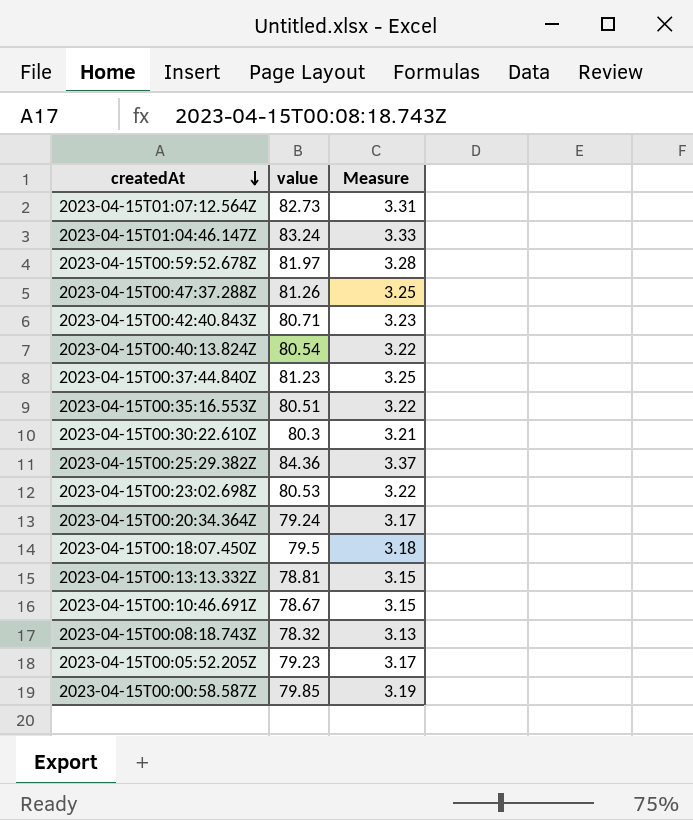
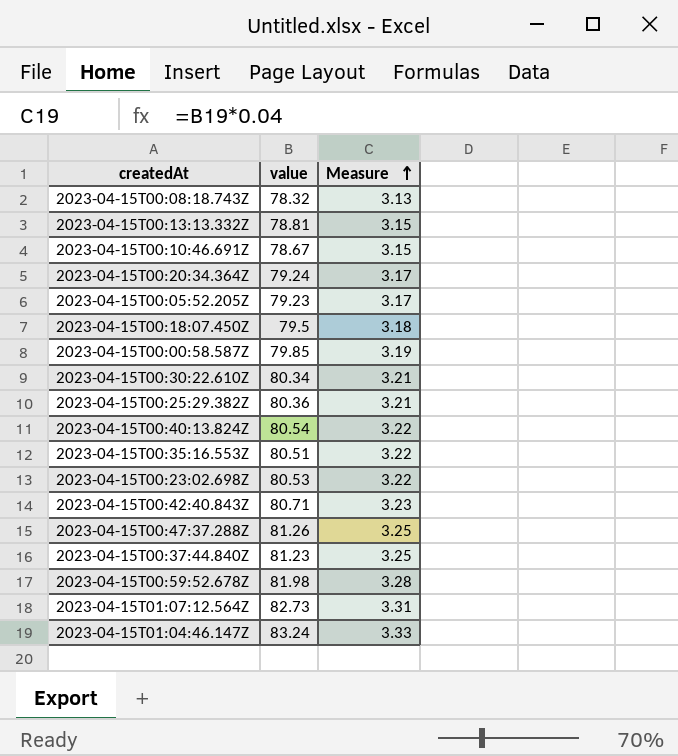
row order: createdAt descending -> Measure ascending
2023-04-15T00:30:22.610Z | value: 80.3 -> 80.34
2023-04-15T00:25:29.382Z | value: 84.36 -> 80.36
2023-04-15T00:25:29.382Z | Measure: 3.37 -> 3.21
2023-04-15T00:59:52.678Z | value: 81.97 -> 81.98

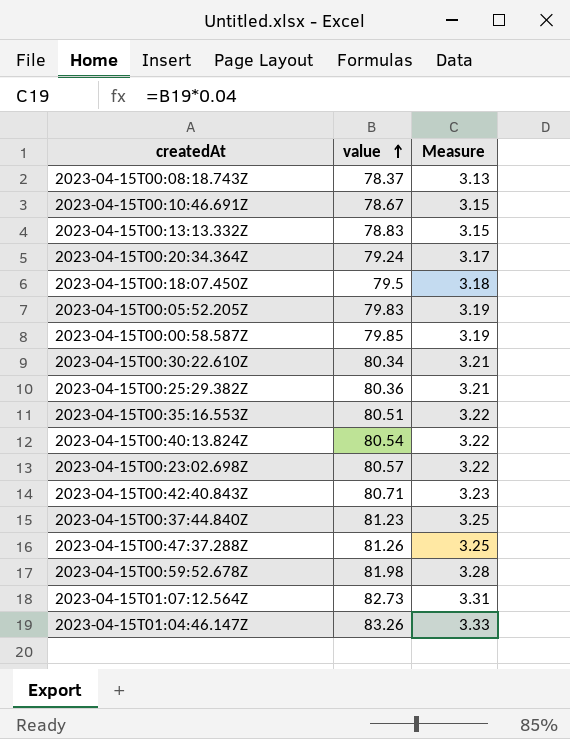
row order: Measure ascending -> value ascending
2023-04-15T00:08:18.743Z | value: 78.32 -> 78.37
2023-04-15T00:13:13.332Z | value: 78.81 -> 78.83
2023-04-15T00:05:52.205Z | value: 79.23 -> 79.83
2023-04-15T00:05:52.205Z | Measure: 3.17 -> 3.19
2023-04-15T00:23:02.698Z | value: 80.53 -> 80.57
2023-04-15T01:04:46.147Z | value: 83.24 -> 83.26

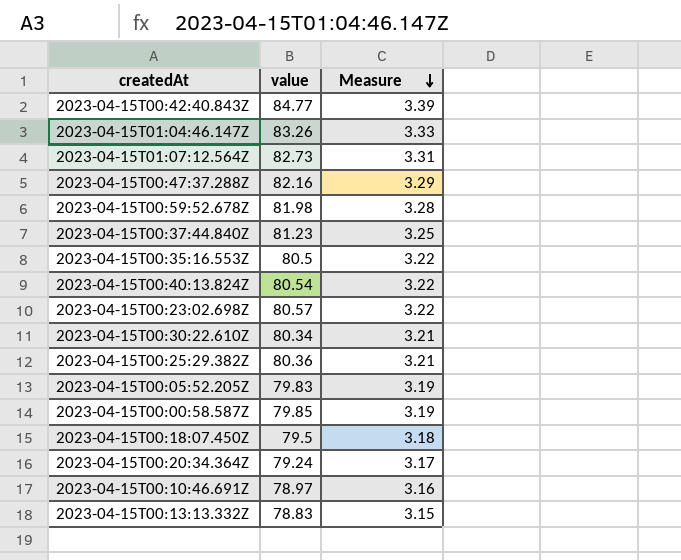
row order: value ascending -> Measure descending
row 2023-04-15T00:08:18.743Z: 78.37 | 3.13 -> none
2023-04-15T00:42:40.843Z | value: 80.71 -> 84.77
2023-04-15T00:42:40.843Z | Measure: 3.23 -> 3.39
2023-04-15T00:47:37.288Z | value: 81.26 -> 82.16
2023-04-15T00:47:37.288Z | Measure: 3.25 -> 3.29
2023-04-15T00:35:16.553Z | value: 80.51 -> 80.5
2023-04-15T00:10:46.691Z | value: 78.67 -> 78.97
2023-04-15T00:10:46.691Z | Measure: 3.15 -> 3.16

